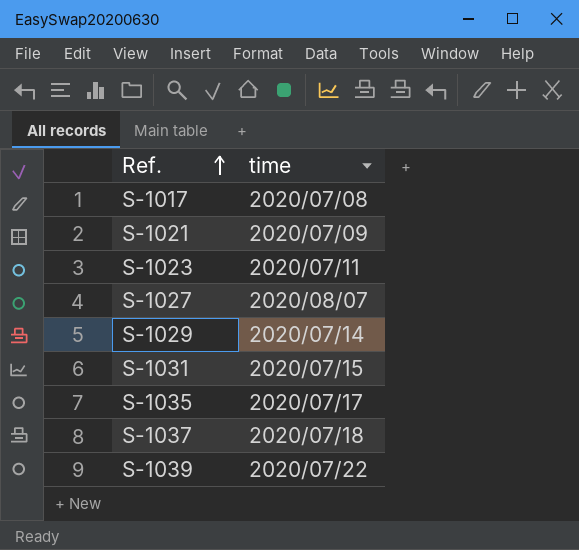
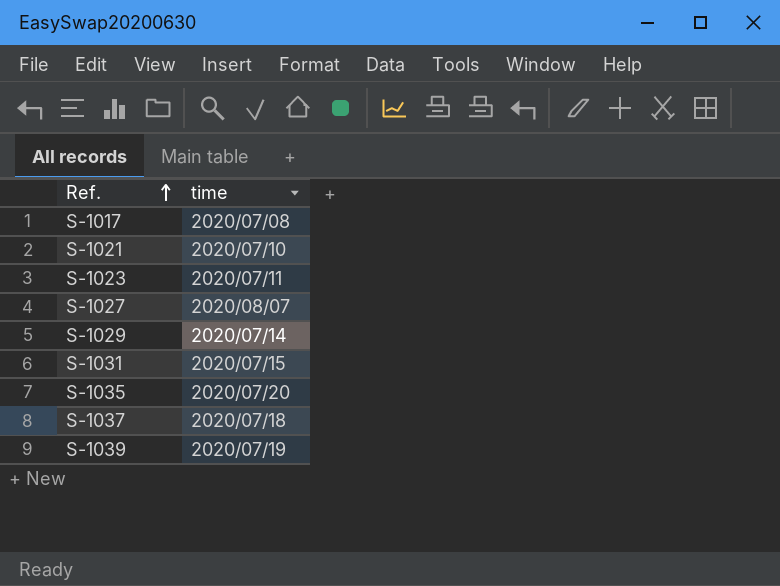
S-1021 | time: 2020/07/09 -> 2020/07/10
S-1035 | time: 2020/07/17 -> 2020/07/20
S-1039 | time: 2020/07/22 -> 2020/07/19

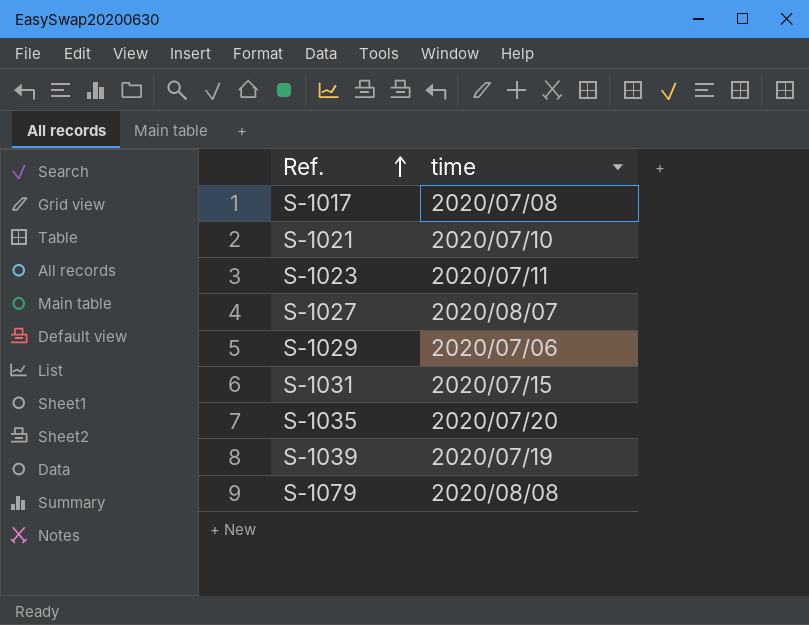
row S-1037: 2020/07/18 -> none
S-1029 | time: 2020/07/14 -> 2020/07/06
row S-1079: none -> 2020/08/08

